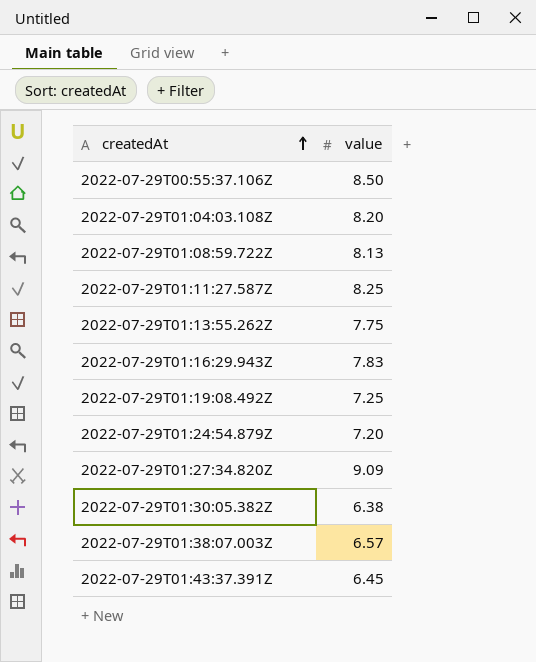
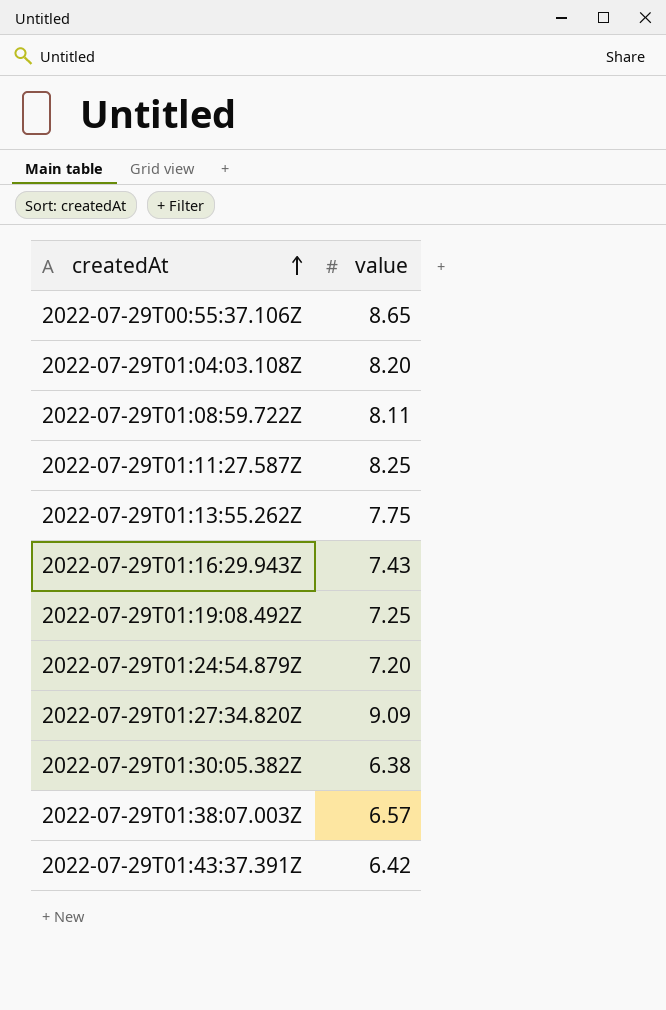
2022-07-29T00:55:37.106Z | value: 8.50 -> 8.65
2022-07-29T01:08:59.722Z | value: 8.13 -> 8.11
2022-07-29T01:16:29.943Z | value: 7.83 -> 7.43
2022-07-29T01:43:37.391Z | value: 6.45 -> 6.42

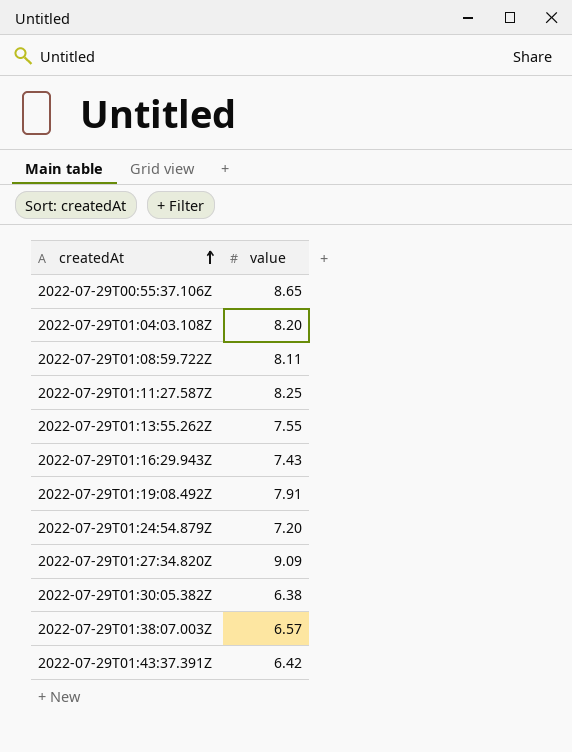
2022-07-29T01:13:55.262Z | value: 7.75 -> 7.55
2022-07-29T01:19:08.492Z | value: 7.25 -> 7.91

